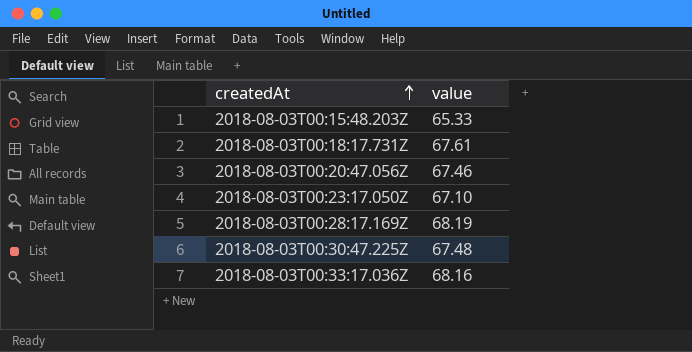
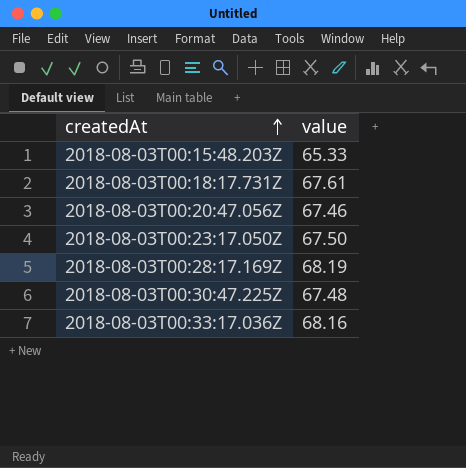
2018-08-03T00:23:17.050Z | value: 67.10 -> 67.50

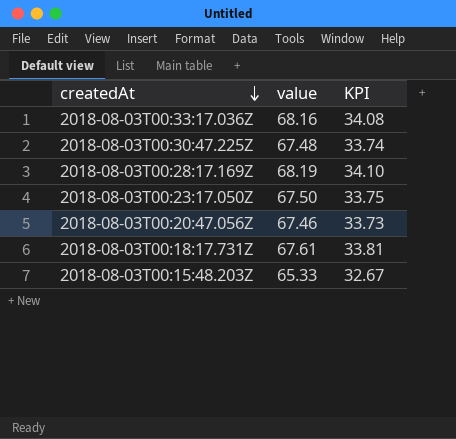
row order: createdAt ascending -> createdAt descending
column KPI | formula: none -> [value] * 0.5

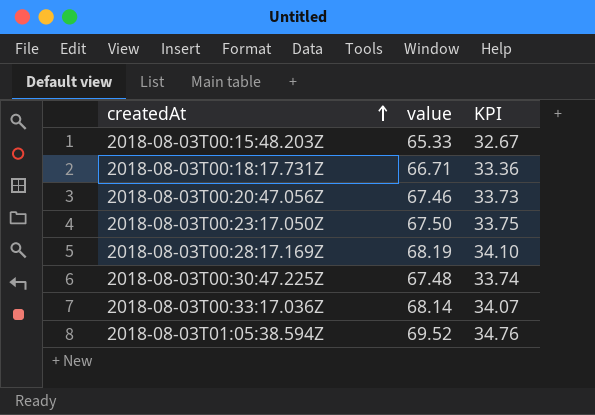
row order: createdAt descending -> createdAt ascending
2018-08-03T00:18:17.731Z | value: 67.61 -> 66.71
2018-08-03T00:18:17.731Z | KPI: 33.81 -> 33.36
2018-08-03T00:33:17.036Z | value: 68.16 -> 68.14
2018-08-03T00:33:17.036Z | KPI: 34.08 -> 34.07
row 2018-08-03T01:05:38.594Z: none -> 69.52 | 34.76

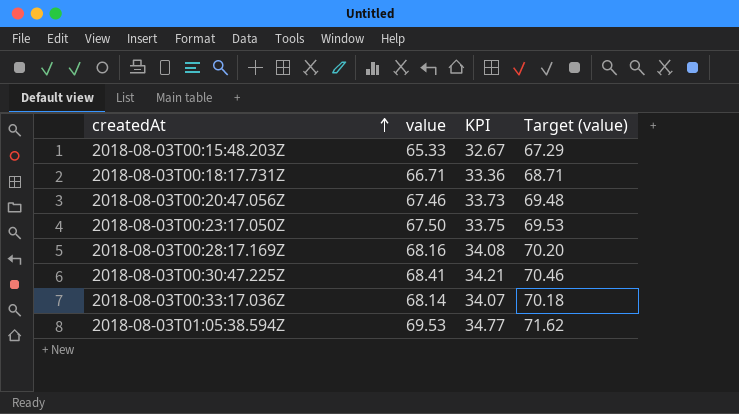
column Target (value) | formula: none -> [value] * 1.03
2018-08-03T00:28:17.169Z | value: 68.19 -> 68.16
2018-08-03T00:28:17.169Z | KPI: 34.10 -> 34.08
2018-08-03T00:30:47.225Z | value: 67.48 -> 68.41
2018-08-03T00:30:47.225Z | KPI: 33.74 -> 34.21
2018-08-03T01:05:38.594Z | value: 69.52 -> 69.53
2018-08-03T01:05:38.594Z | KPI: 34.76 -> 34.77

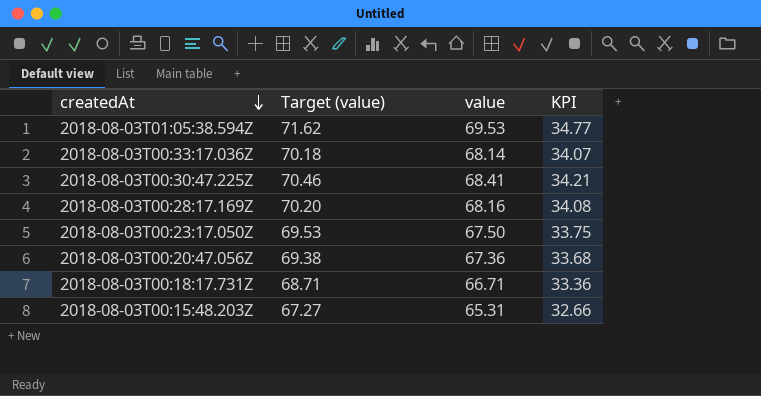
row order: createdAt ascending -> createdAt descending
column Target (value) | position: 4 -> 2
2018-08-03T00:20:47.056Z | Target (value): 69.48 -> 69.38
2018-08-03T00:20:47.056Z | value: 67.46 -> 67.36
2018-08-03T00:20:47.056Z | KPI: 33.73 -> 33.68
2018-08-03T00:15:48.203Z | Target (value): 67.29 -> 67.27
2018-08-03T00:15:48.203Z | value: 65.33 -> 65.31
2018-08-03T00:15:48.203Z | KPI: 32.67 -> 32.66

